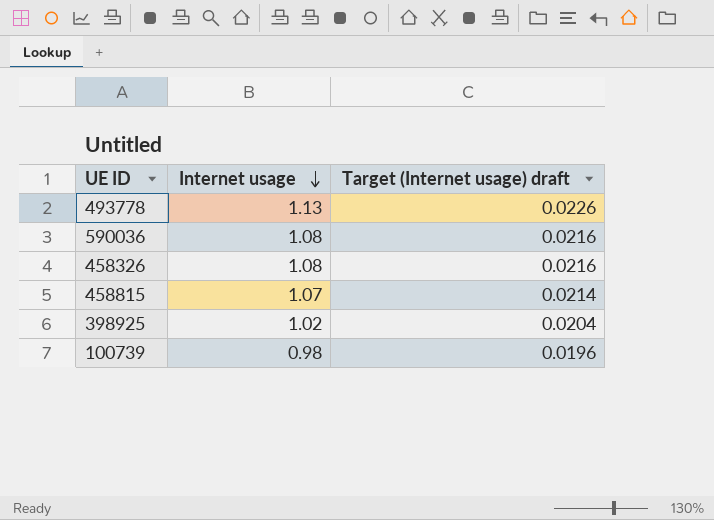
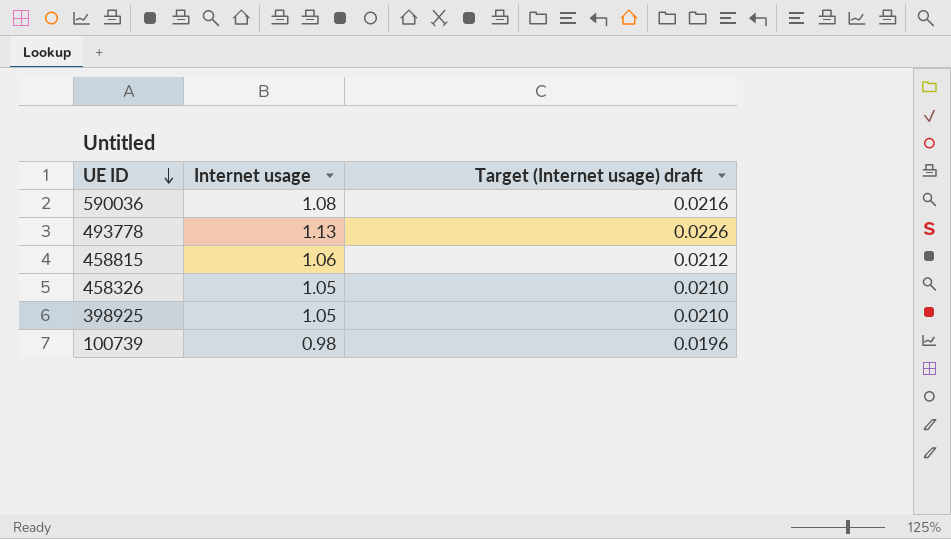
row order: Internet usage descending -> UE ID descending
458815 | Internet usage: 1.07 -> 1.06
458815 | Target (Internet usage) draft: 0.0214 -> 0.0212
458326 | Internet usage: 1.08 -> 1.05
458326 | Target (Internet usage) draft: 0.0216 -> 0.0210
398925 | Internet usage: 1.02 -> 1.05
398925 | Target (Internet usage) draft: 0.0204 -> 0.0210

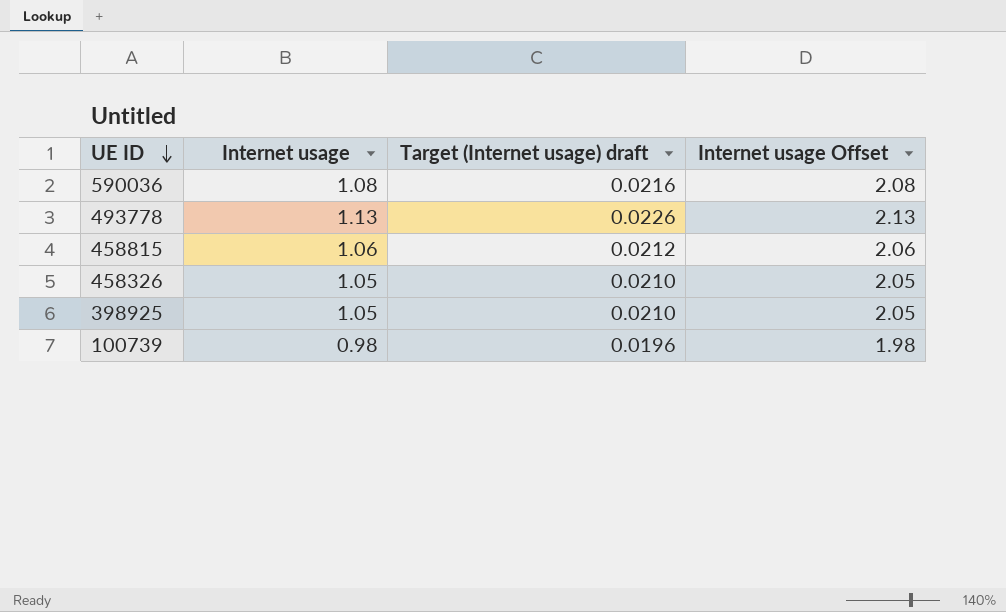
column Internet usage Offset | formula: none -> [Internet usage] + 1

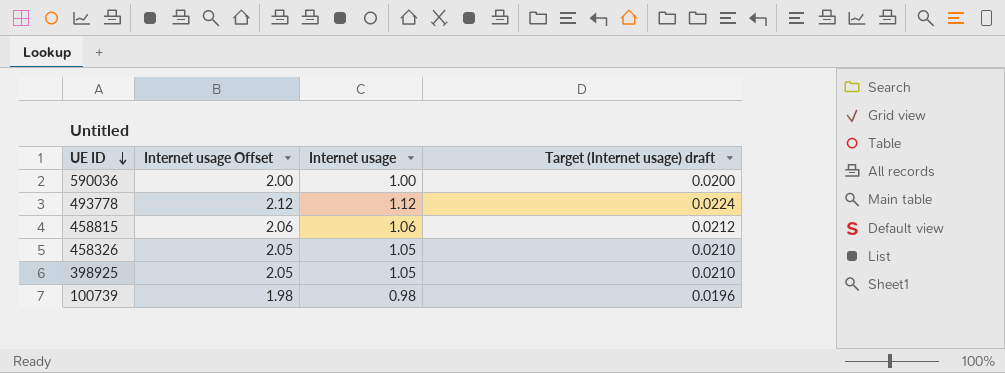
column Internet usage Offset | position: 4 -> 2
590036 | Internet usage Offset: 2.08 -> 2.00
590036 | Internet usage: 1.08 -> 1.00
590036 | Target (Internet usage) draft: 0.0216 -> 0.0200
493778 | Internet usage Offset: 2.13 -> 2.12
493778 | Internet usage: 1.13 -> 1.12
493778 | Target (Internet usage) draft: 0.0226 -> 0.0224

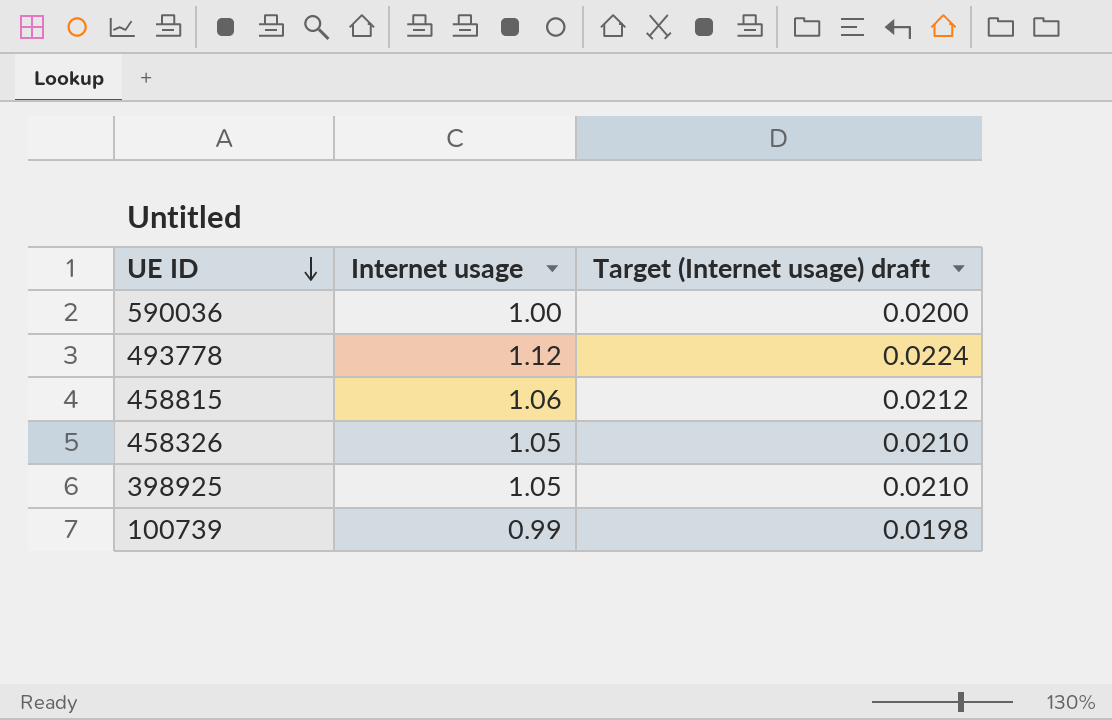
column Internet usage Offset | formula: [Internet usage] + 1 -> none
100739 | Internet usage: 0.98 -> 0.99
100739 | Target (Internet usage) draft: 0.0196 -> 0.0198

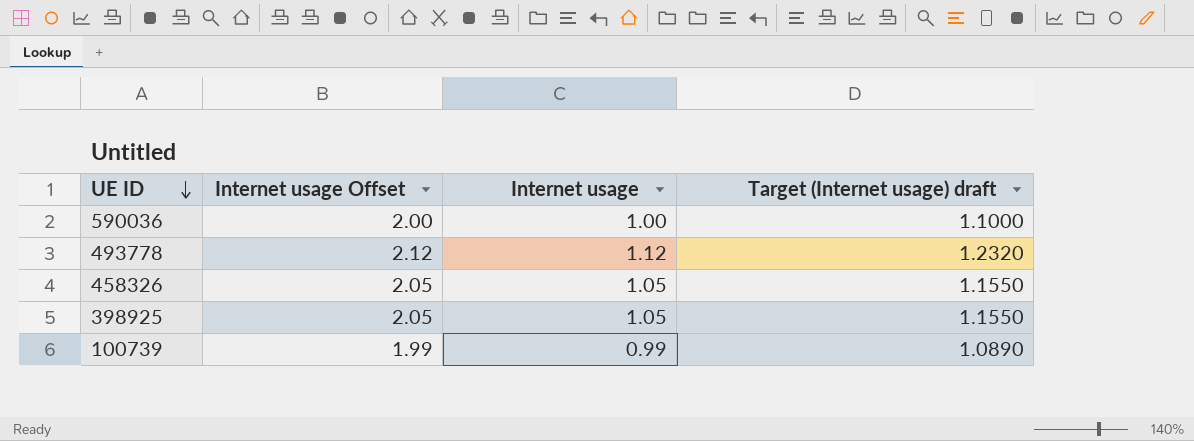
column Internet usage Offset | formula: none -> [Internet usage] + 1
column Target (Internet usage) draft | formula: [Internet usage] * 0.02 -> [Internet usage] * 1.1
row 458815: 1.06 | 0.0212 -> none

